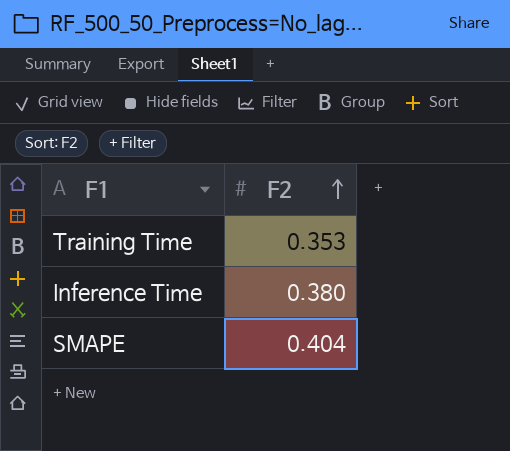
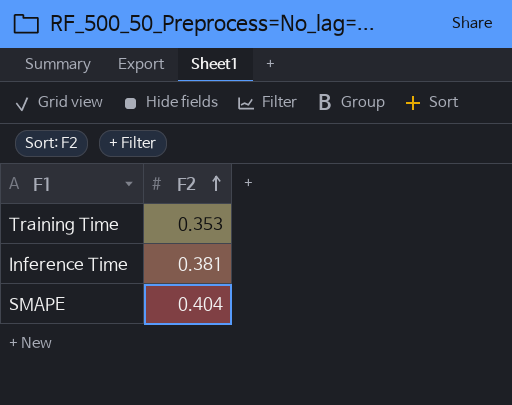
Inference Time | F2: 0.380 -> 0.381

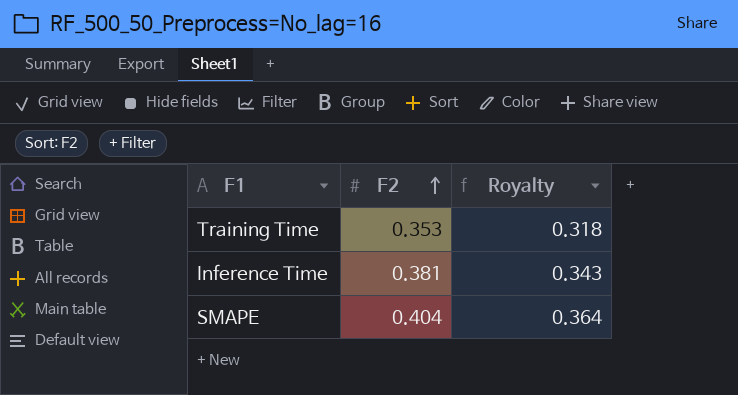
column Royalty | formula: none -> [F2] * 0.9

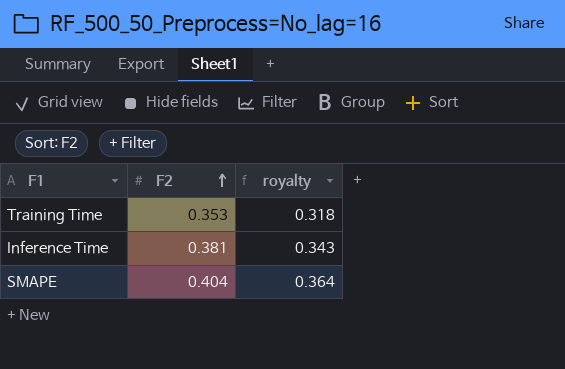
column name: Royalty -> royalty

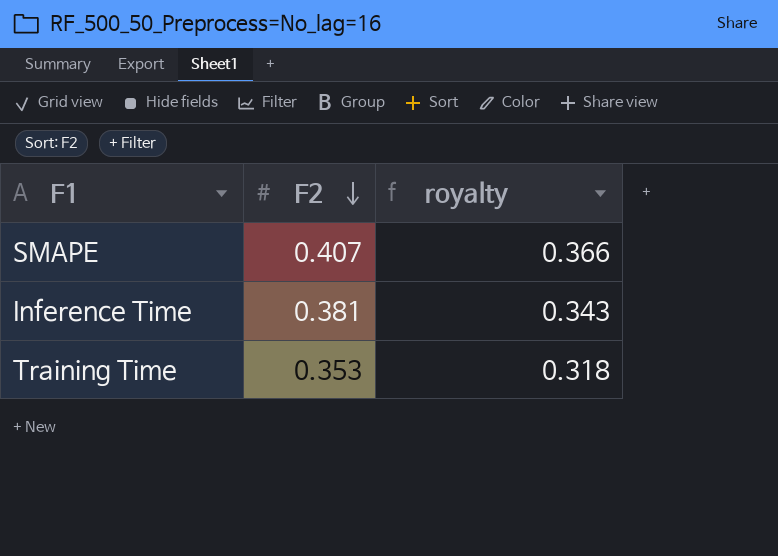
row order: F2 ascending -> F2 descending
SMAPE | F2: 0.404 -> 0.407
SMAPE | royalty: 0.364 -> 0.366

